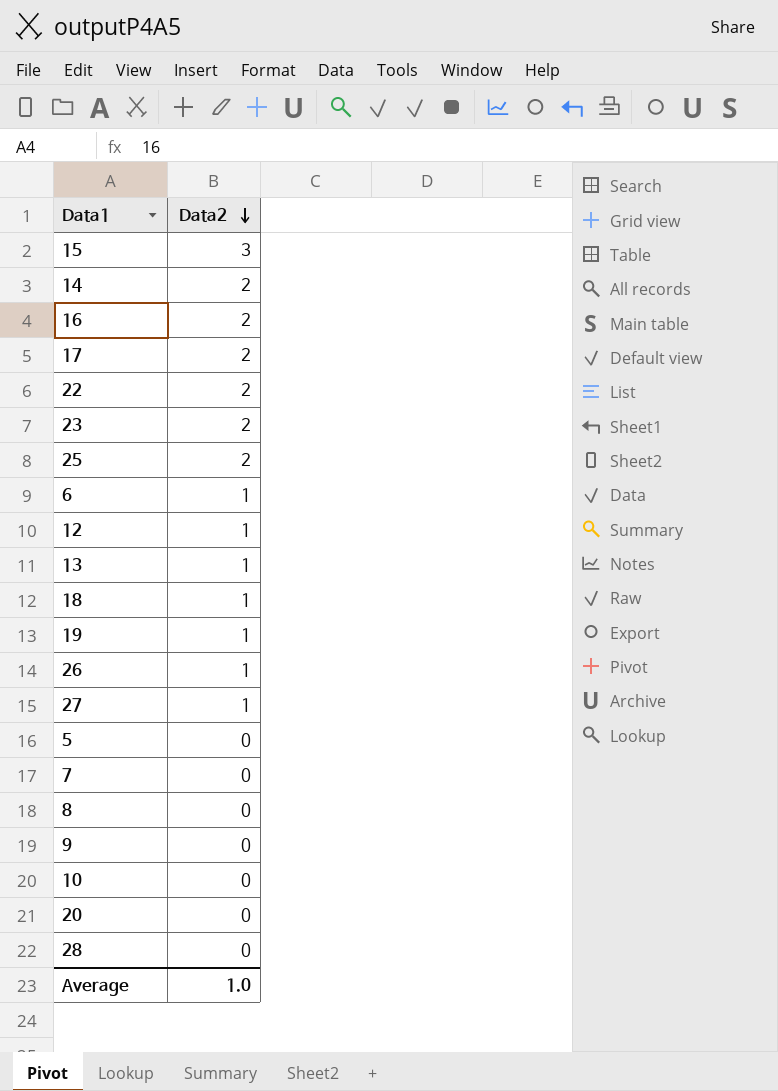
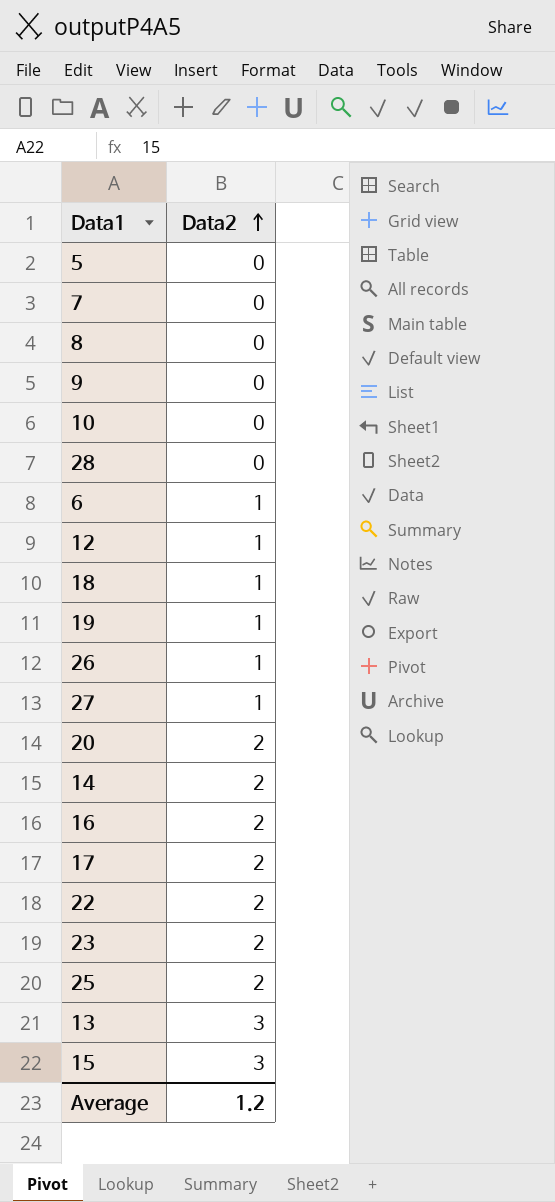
row order: Data2 descending -> Data2 ascending
20 | Data2: 0 -> 2
13 | Data2: 1 -> 3
Average | Data2: 1.0 -> 1.2

